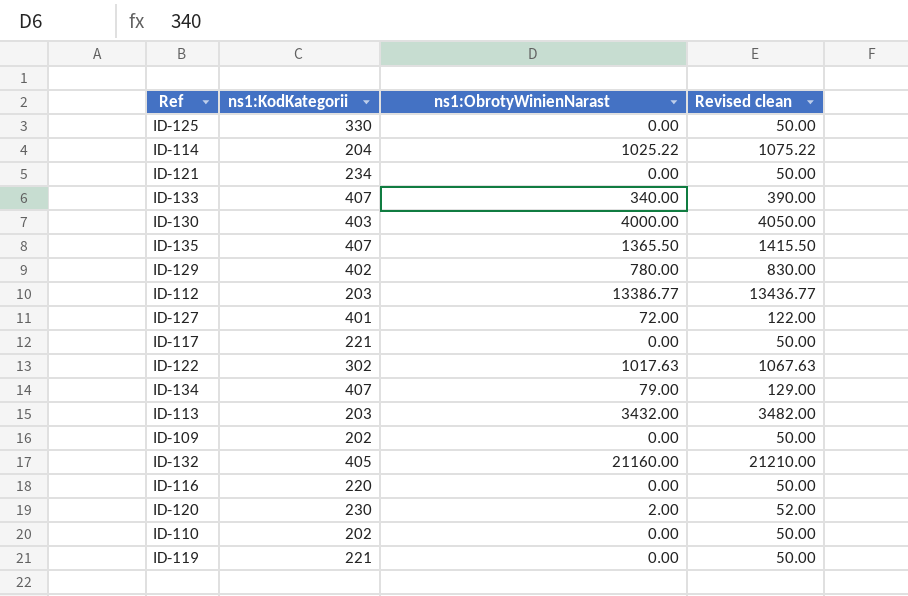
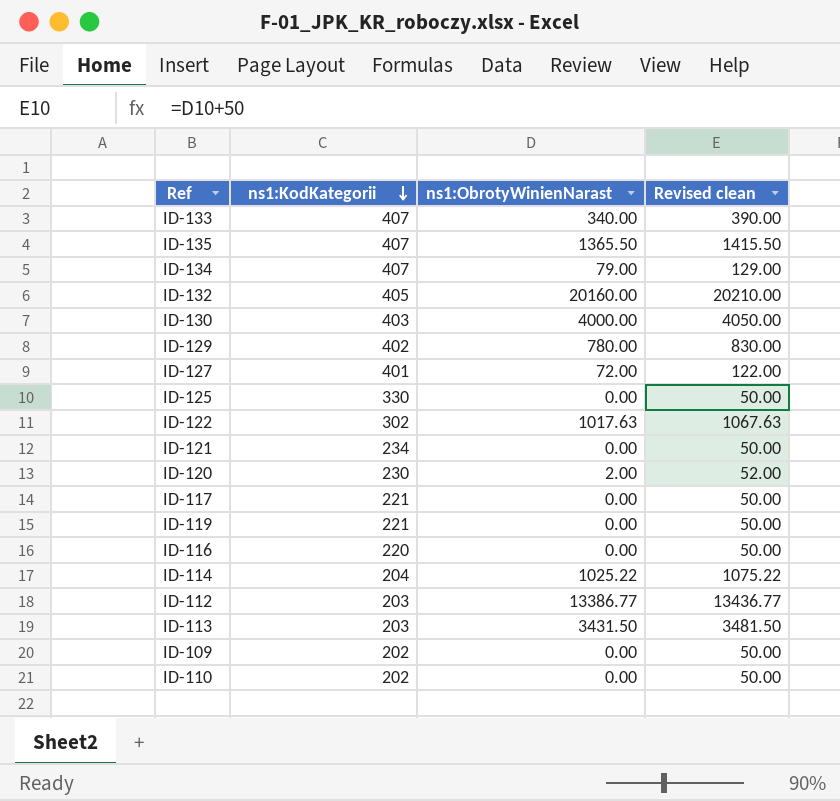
row order: none -> ns1:KodKategorii descending
ID-132 | ns1:ObrotyWinienNarast: 21160.00 -> 20160.00
ID-132 | Revised clean: 21210.00 -> 20210.00
ID-113 | ns1:ObrotyWinienNarast: 3432.00 -> 3431.50
ID-113 | Revised clean: 3482.00 -> 3481.50

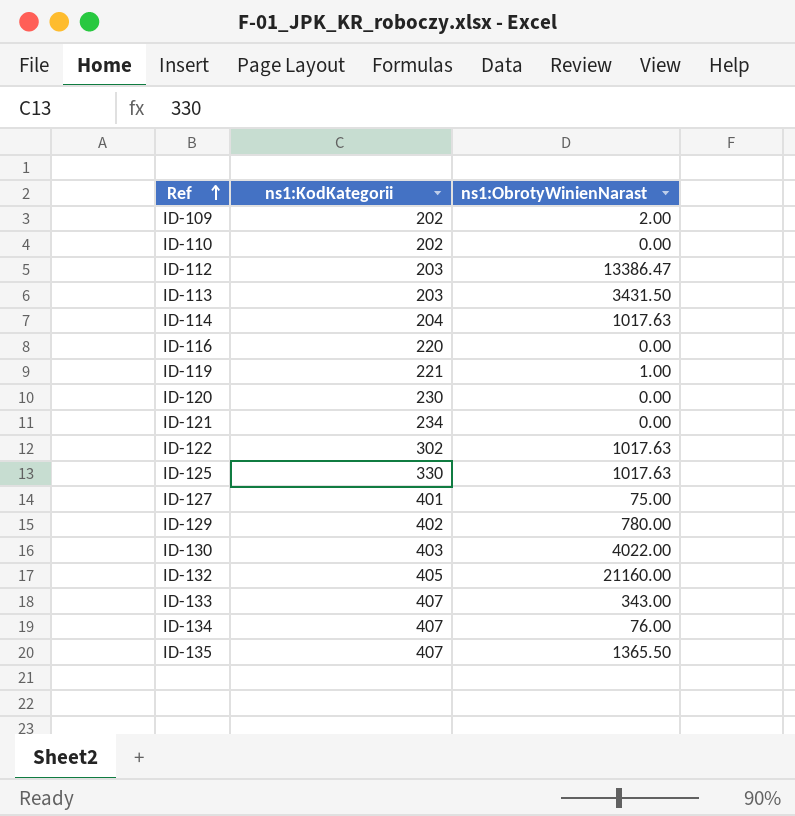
row order: ns1:KodKategorii descending -> Ref ascending
column Revised clean | formula: [ns1:ObrotyWinienNarast] + 50 -> none
row ID-117: 221 | 0.00 | 50.00 -> none
ID-109 | ns1:ObrotyWinienNarast: 0.00 -> 2.00
ID-112 | ns1:ObrotyWinienNarast: 13386.77 -> 13386.47
ID-114 | ns1:ObrotyWinienNarast: 1025.22 -> 1017.63
ID-119 | ns1:ObrotyWinienNarast: 0.00 -> 1.00
ID-120 | ns1:ObrotyWinienNarast: 2.00 -> 0.00
ID-125 | ns1:ObrotyWinienNarast: 0.00 -> 1017.63
ID-127 | ns1:ObrotyWinienNarast: 72.00 -> 75.00
ID-130 | ns1:ObrotyWinienNarast: 4000.00 -> 4022.00
ID-132 | ns1:ObrotyWinienNarast: 20160.00 -> 21160.00
ID-133 | ns1:ObrotyWinienNarast: 340.00 -> 343.00
ID-134 | ns1:ObrotyWinienNarast: 79.00 -> 76.00

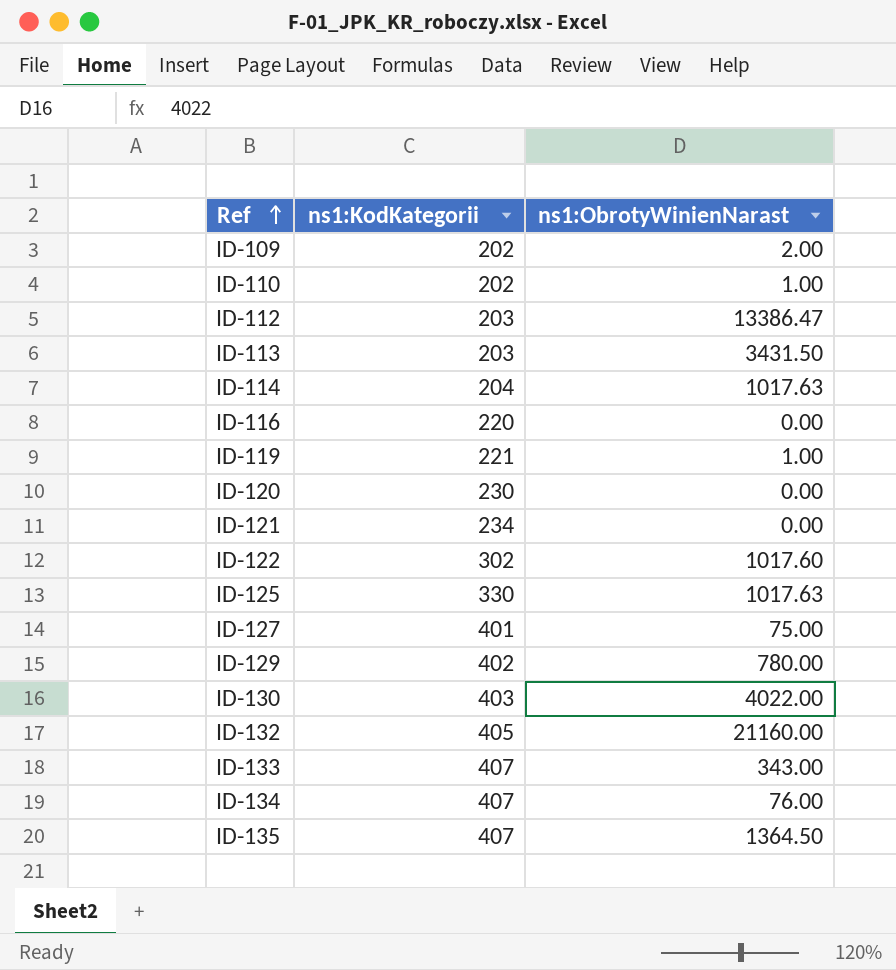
ID-110 | ns1:ObrotyWinienNarast: 0.00 -> 1.00
ID-122 | ns1:ObrotyWinienNarast: 1017.63 -> 1017.60
ID-135 | ns1:ObrotyWinienNarast: 1365.50 -> 1364.50

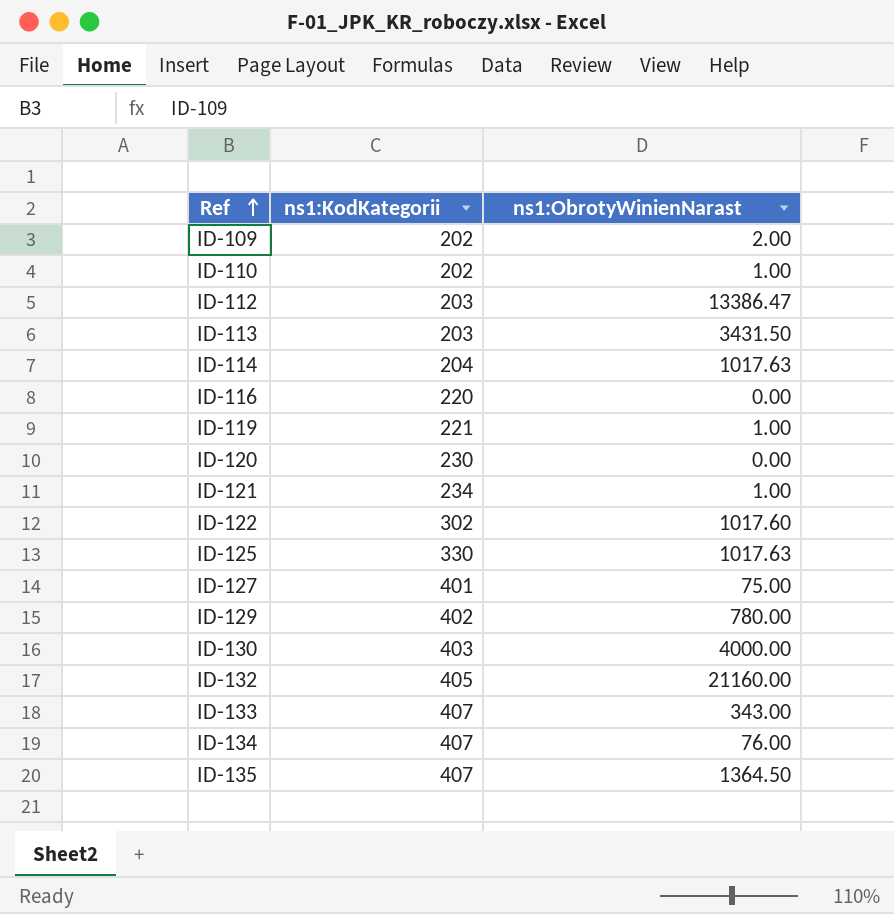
ID-121 | ns1:ObrotyWinienNarast: 0.00 -> 1.00
ID-130 | ns1:ObrotyWinienNarast: 4022.00 -> 4000.00

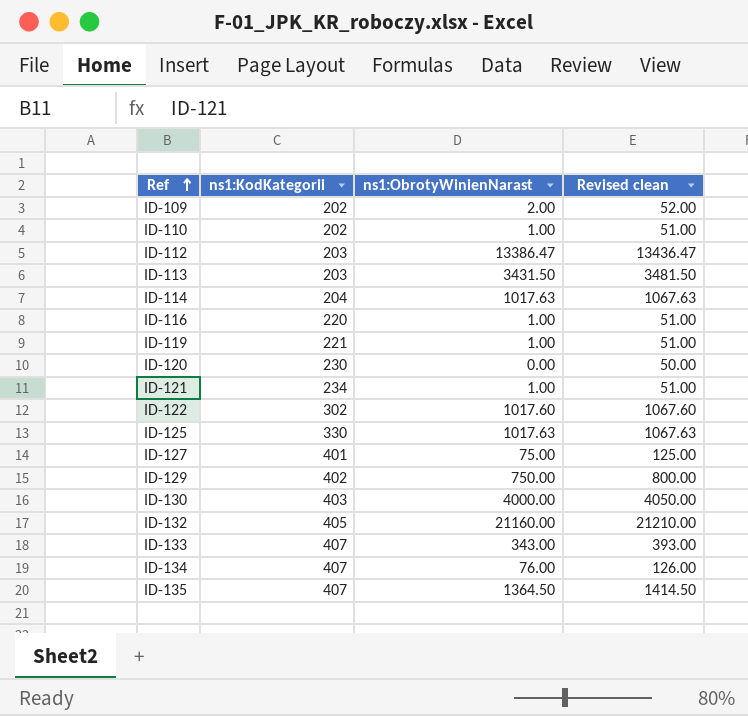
column Revised clean | formula: none -> [ns1:ObrotyWinienNarast] + 50
ID-116 | ns1:ObrotyWinienNarast: 0.00 -> 1.00
ID-129 | ns1:ObrotyWinienNarast: 780.00 -> 750.00

